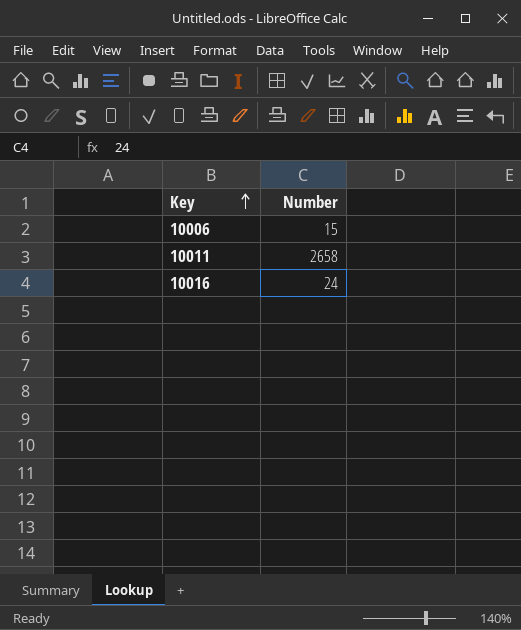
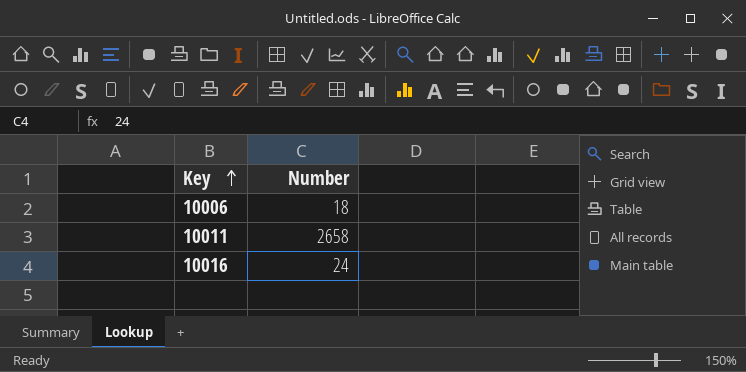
10006 | Number: 15 -> 18

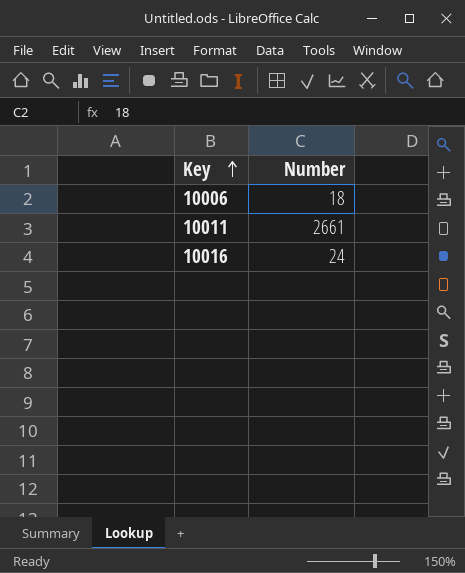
10011 | Number: 2658 -> 2661

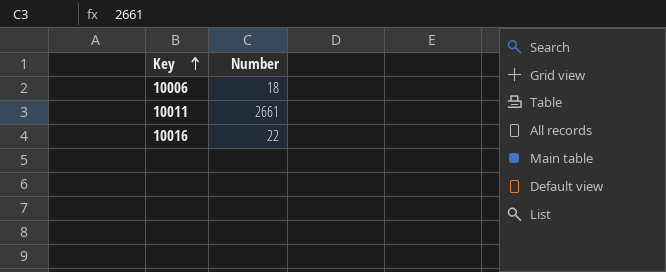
10016 | Number: 24 -> 22

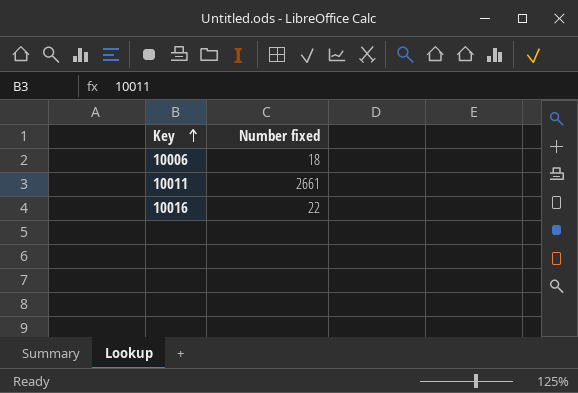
column name: Number -> Number fixed

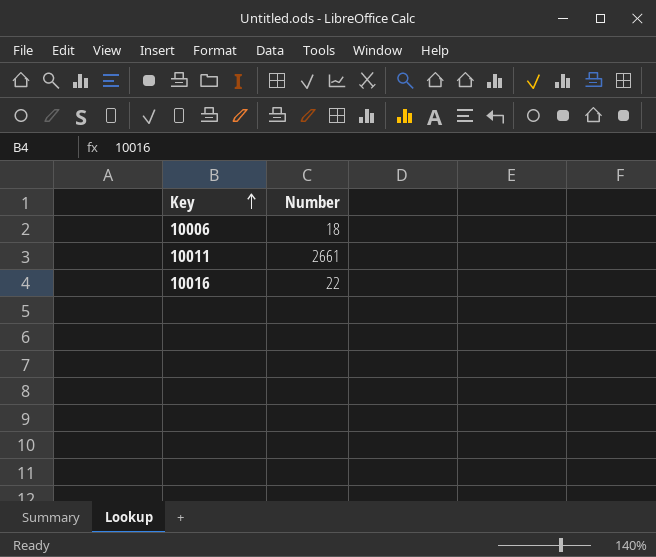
column name: Number fixed -> Number

